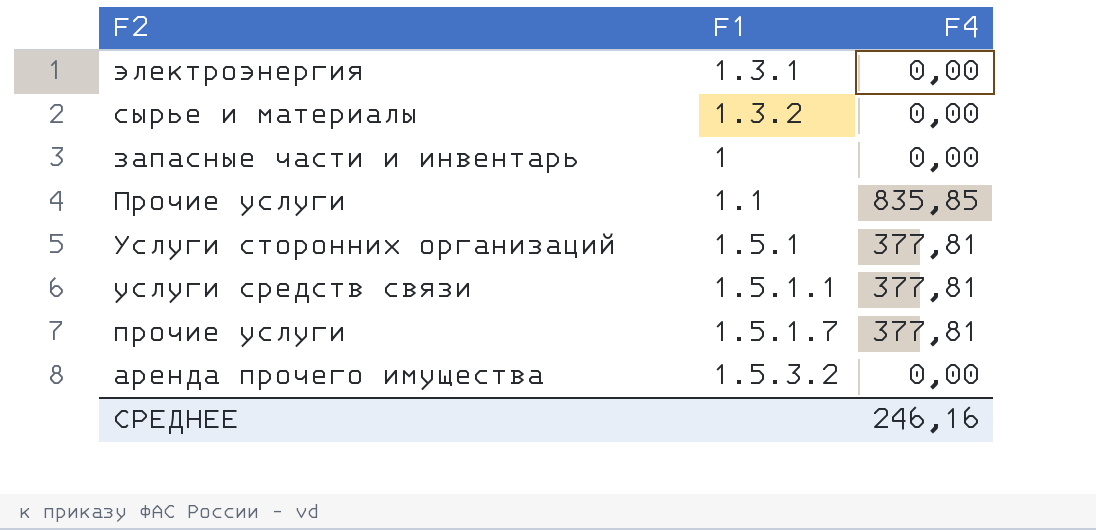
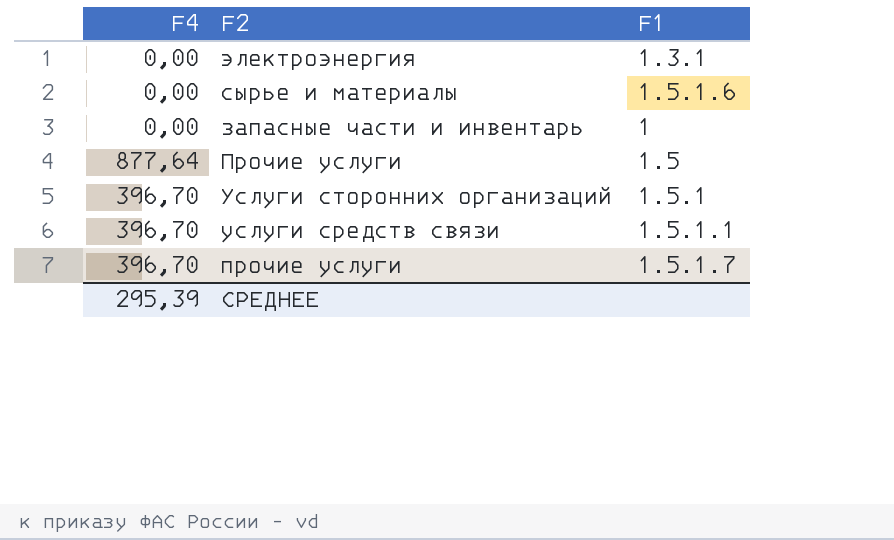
column F4 | position: 3 -> 1
row аренда прочего имущества: 1.5.3.2 | 0,00 -> none
сырье и материалы | F1: 1.3.2 -> 1.5.1.6
Прочие услуги | F4: 835,85 -> 877,64
Прочие услуги | F1: 1.1 -> 1.5
Услуги сторонних организаций | F4: 377,81 -> 396,70
услуги средств связи | F4: 377,81 -> 396,70
прочие услуги | F4: 377,81 -> 396,70
СРЕДНЕЕ | F4: 246,16 -> 295,39

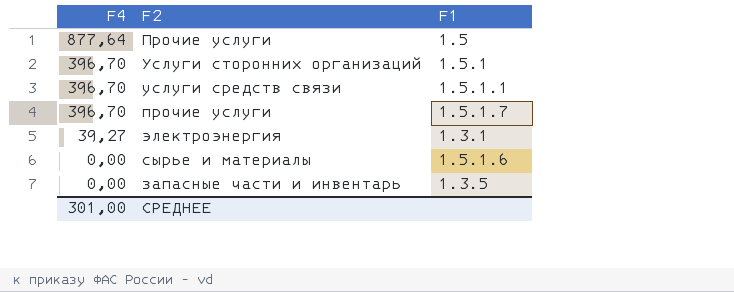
row order: none -> F4 descending
электроэнергия | F4: 0,00 -> 39,27
запасные части и инвентарь | F1: 1 -> 1.3.5
СРЕДНЕЕ | F4: 295,39 -> 301,00

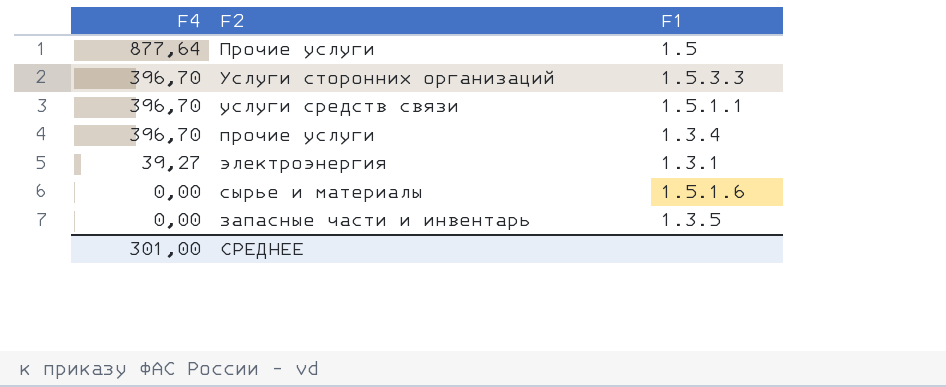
Услуги сторонних организаций | F1: 1.5.1 -> 1.5.3.3
прочие услуги | F1: 1.5.1.7 -> 1.3.4

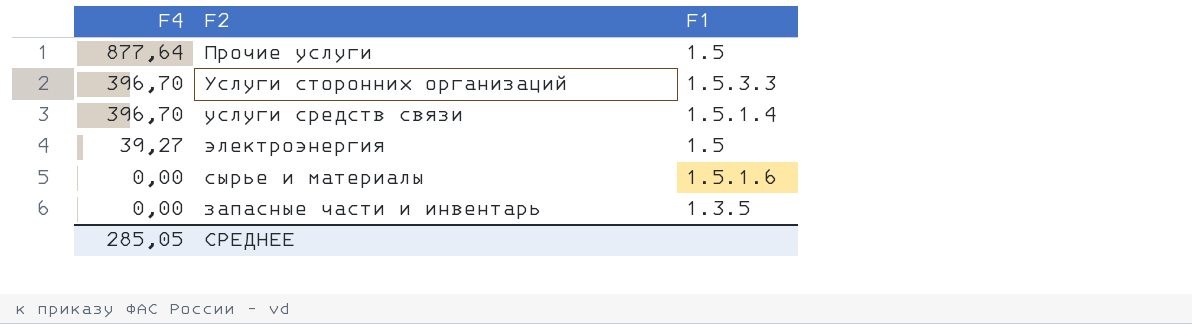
row прочие услуги: 396,70 | 1.3.4 -> none
услуги средств связи | F1: 1.5.1.1 -> 1.5.1.4
электроэнергия | F1: 1.3.1 -> 1.5
СРЕДНЕЕ | F4: 301,00 -> 285,05

